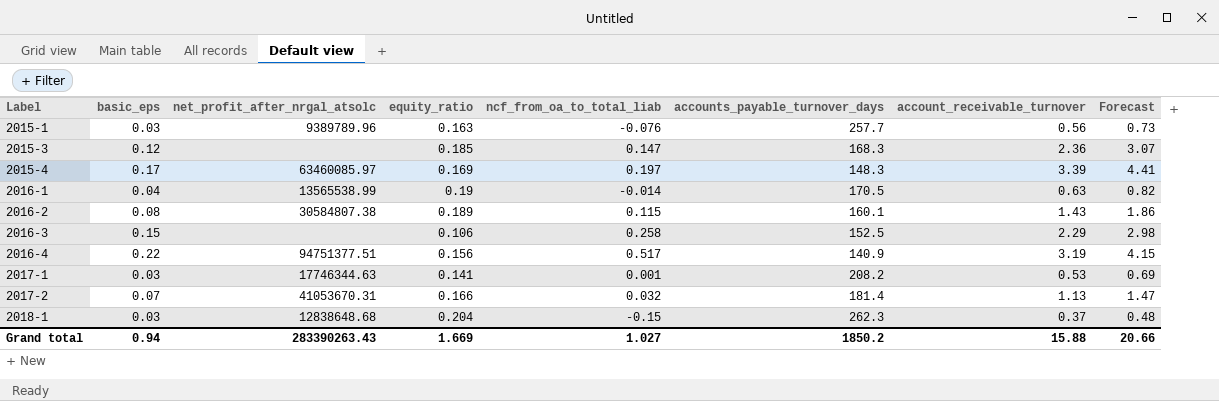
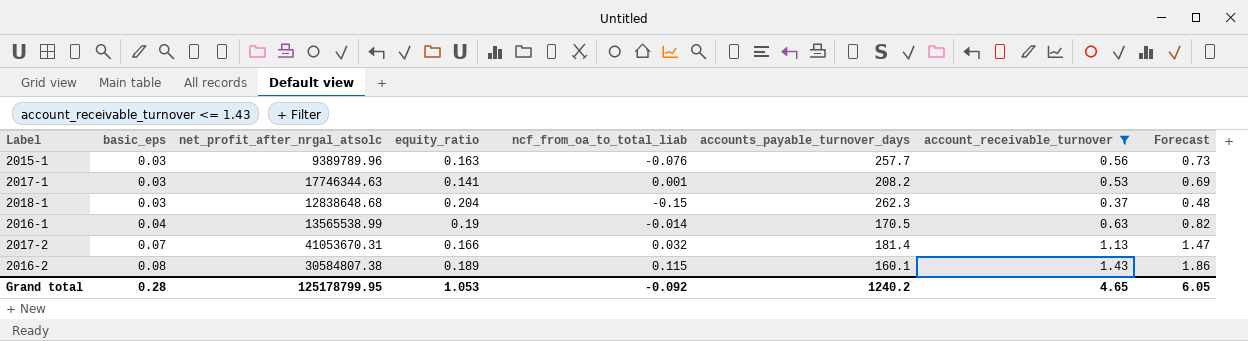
filter: none -> account_receivable_turnover <= 1.43
row order: Label ascending -> basic_eps ascending
Grand total | basic_eps: 0.94 -> 0.28
Grand total | net_profit_after_nrgal_atsolc: 283390263.43 -> 125178799.95
Grand total | equity_ratio: 1.669 -> 1.053
Grand total | ncf_from_oa_to_total_liab: 1.027 -> -0.092
Grand total | accounts_payable_turnover_days: 1850.2 -> 1240.2
Grand total | account_receivable_turnover: 15.88 -> 4.65
Grand total | Forecast: 20.66 -> 6.05

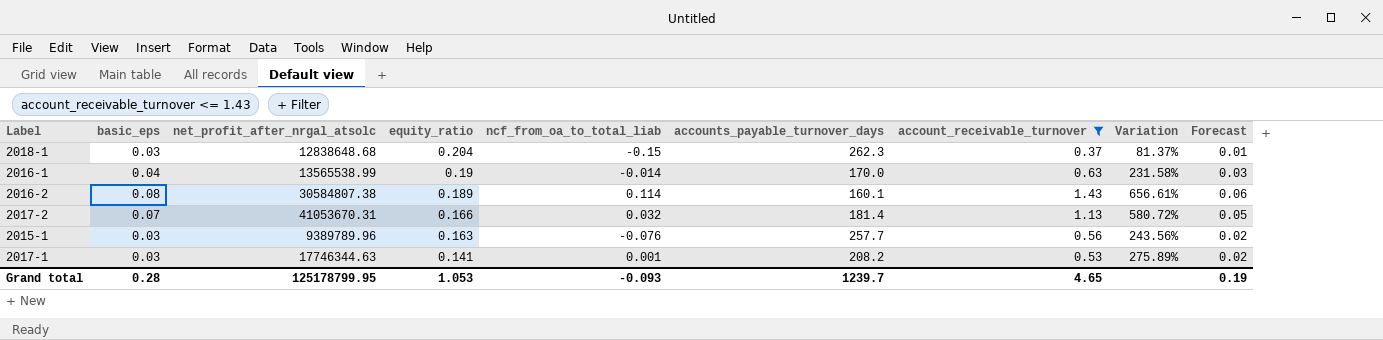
row order: basic_eps ascending -> equity_ratio descending
column Variation | formula: none -> ([account_receivable_turnover] - [equity_ratio]) / [equity_ratio]
column Forecast | formula: [account_receivable_turnover] * 1.3 -> [account_receivable_turnover] * 0.04
2016-1 | accounts_payable_turnover_days: 170.5 -> 170.0
2016-2 | ncf_from_oa_to_total_liab: 0.115 -> 0.114
Grand total | ncf_from_oa_to_total_liab: -0.092 -> -0.093
Grand total | accounts_payable_turnover_days: 1240.2 -> 1239.7
Grand total | Forecast: 6.05 -> 0.19

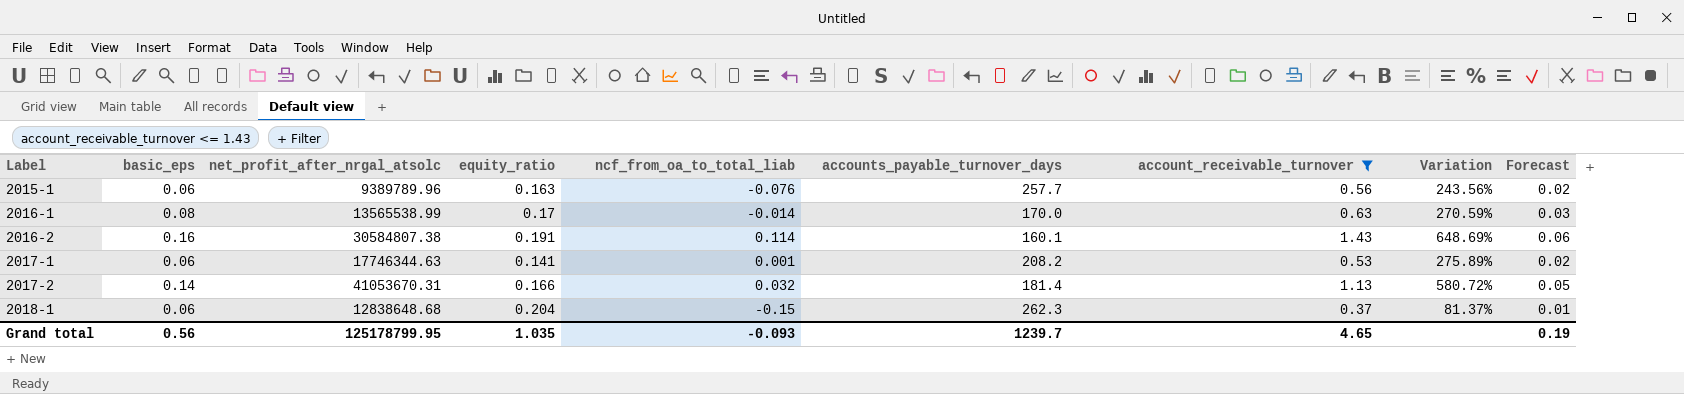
row order: equity_ratio descending -> Label ascending
2015-1 | basic_eps: 0.03 -> 0.06
2016-1 | basic_eps: 0.04 -> 0.08
2016-1 | equity_ratio: 0.19 -> 0.17
2016-1 | Variation: 231.58% -> 270.59%
2016-2 | basic_eps: 0.08 -> 0.16
2016-2 | equity_ratio: 0.189 -> 0.191
2016-2 | Variation: 656.61% -> 648.69%
2017-1 | basic_eps: 0.03 -> 0.06
2017-2 | basic_eps: 0.07 -> 0.14
2018-1 | basic_eps: 0.03 -> 0.06
Grand total | basic_eps: 0.28 -> 0.56
Grand total | equity_ratio: 1.053 -> 1.035

